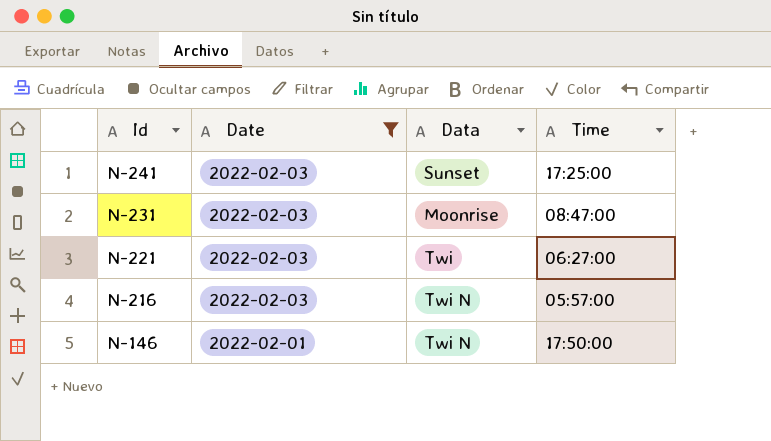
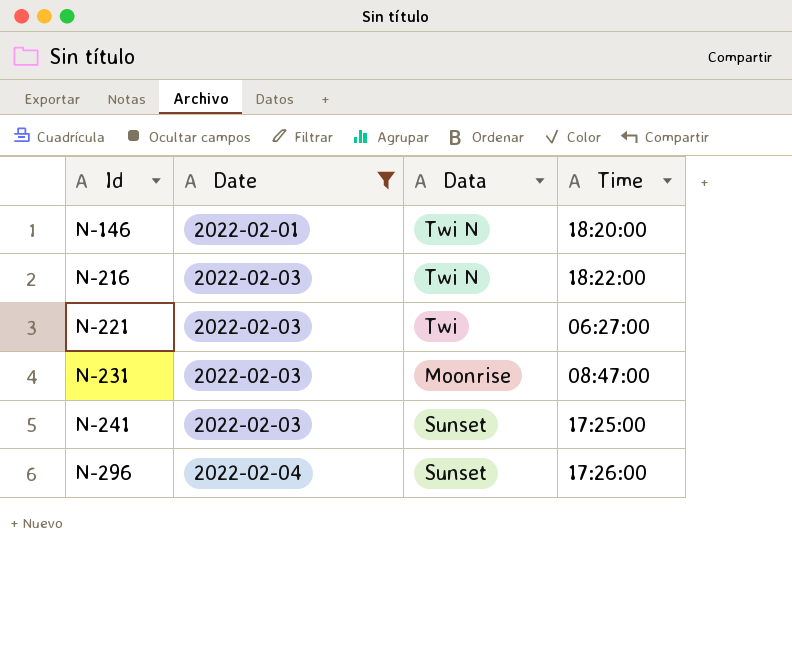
row order: Id descending -> Id ascending
N-146 | Time: 17:50:00 -> 18:20:00
N-216 | Time: 05:57:00 -> 18:22:00
row N-296: none -> 2022-02-04 | Sunset | 17:26:00

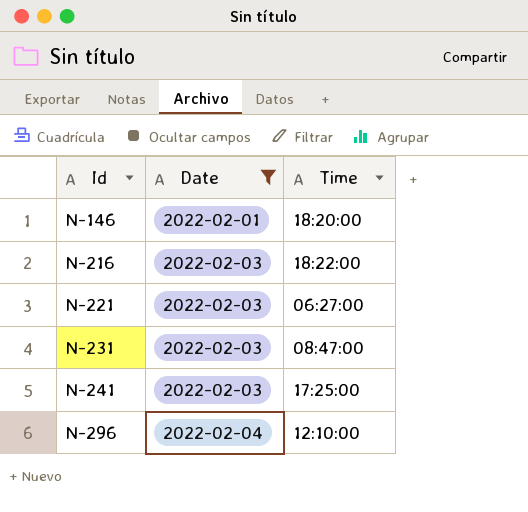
column Data | position: 3 -> none
N-296 | Time: 17:26:00 -> 12:10:00

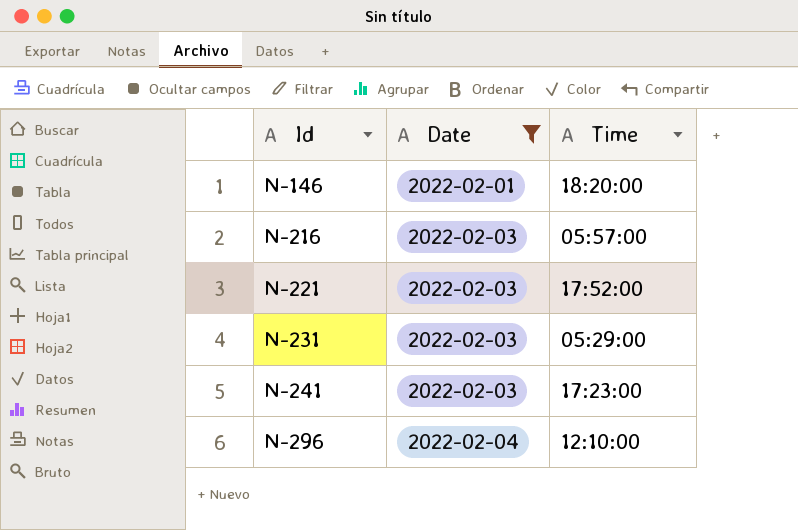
N-216 | Time: 18:22:00 -> 05:57:00
N-221 | Time: 06:27:00 -> 17:52:00
N-231 | Time: 08:47:00 -> 05:29:00
N-241 | Time: 17:25:00 -> 17:23:00

